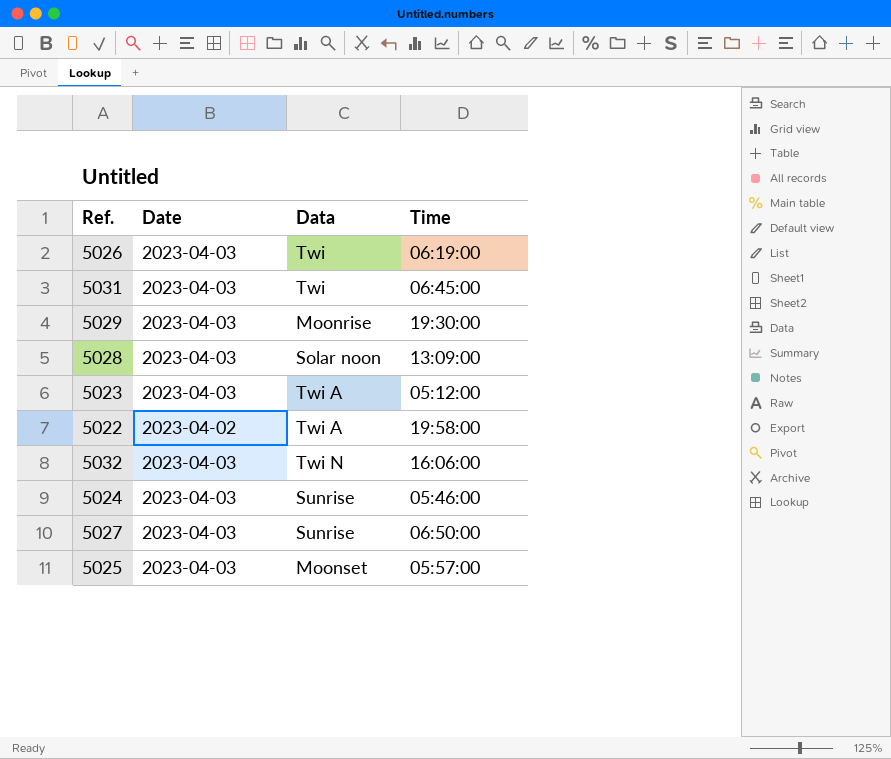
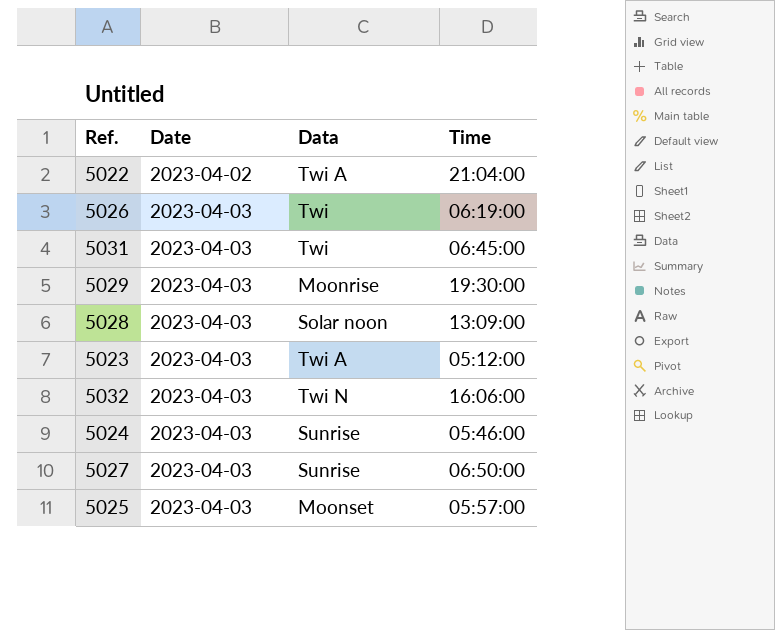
row order: none -> Date ascending
5022 | Time: 19:58:00 -> 21:04:00

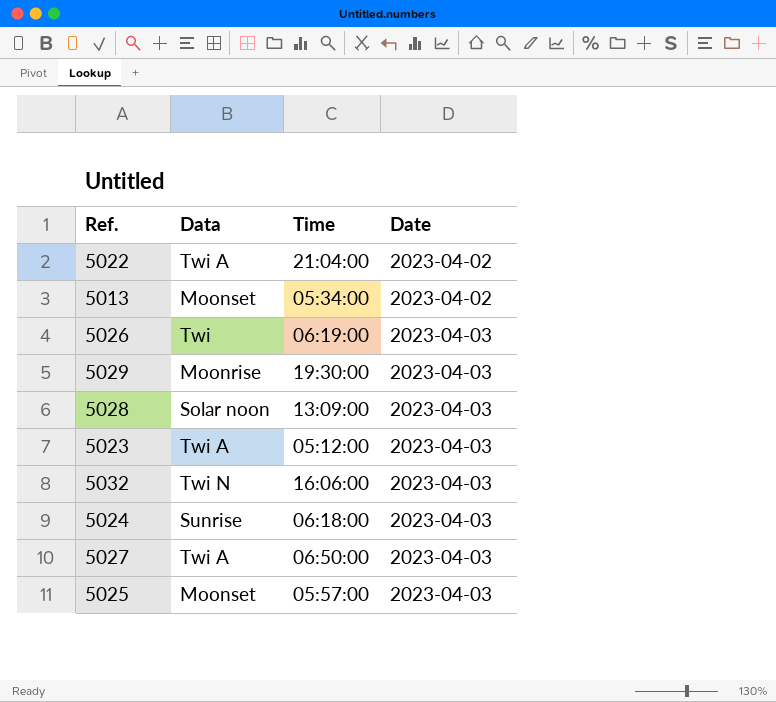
column Date | position: 2 -> 4
row 5031: 2023-04-03 | Twi | 06:45:00 -> none
row 5013: none -> Moonset | 05:34:00 | 2023-04-02
5024 | Time: 05:46:00 -> 06:18:00
5027 | Data: Sunrise -> Twi A

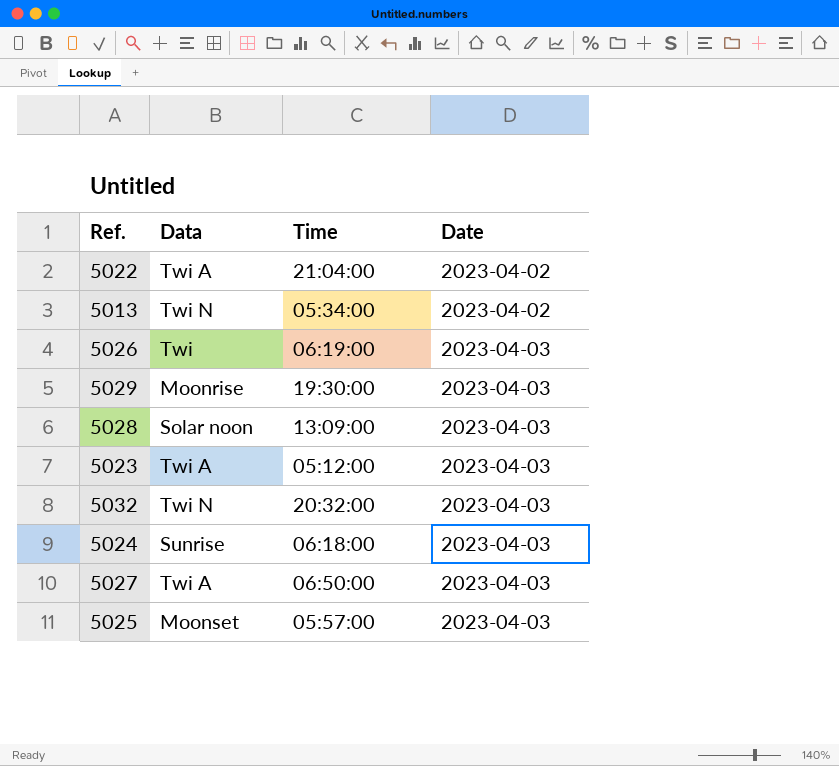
5013 | Data: Moonset -> Twi N
5032 | Time: 16:06:00 -> 20:32:00

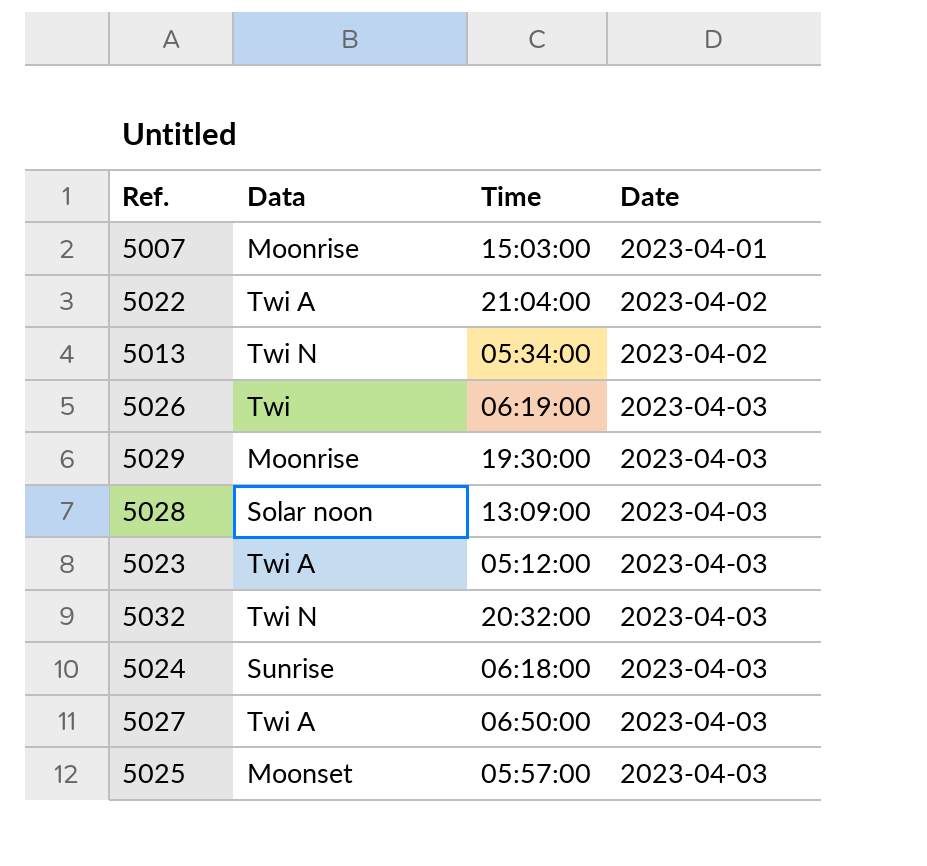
row 5007: none -> Moonrise | 15:03:00 | 2023-04-01

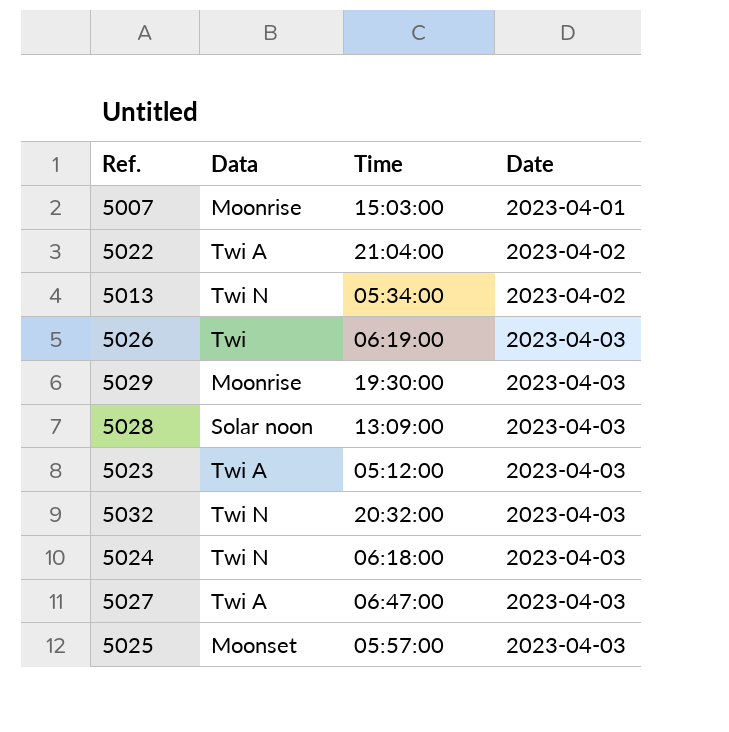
5024 | Data: Sunrise -> Twi N
5027 | Time: 06:50:00 -> 06:47:00

